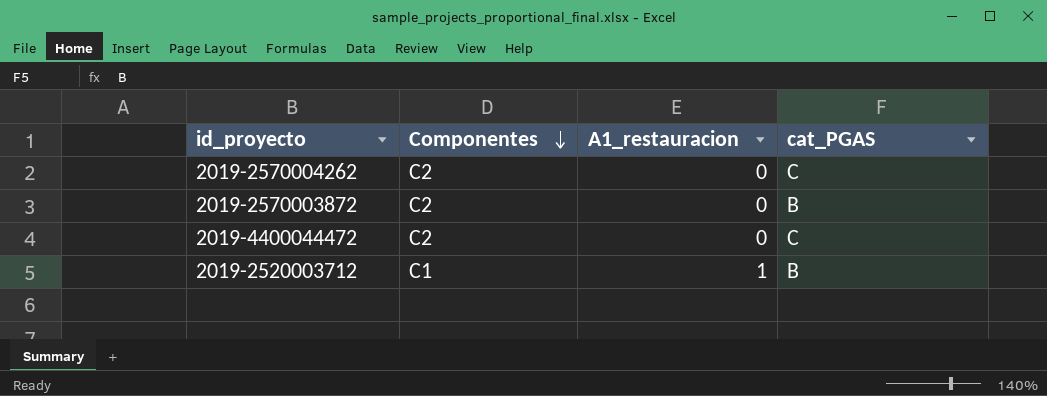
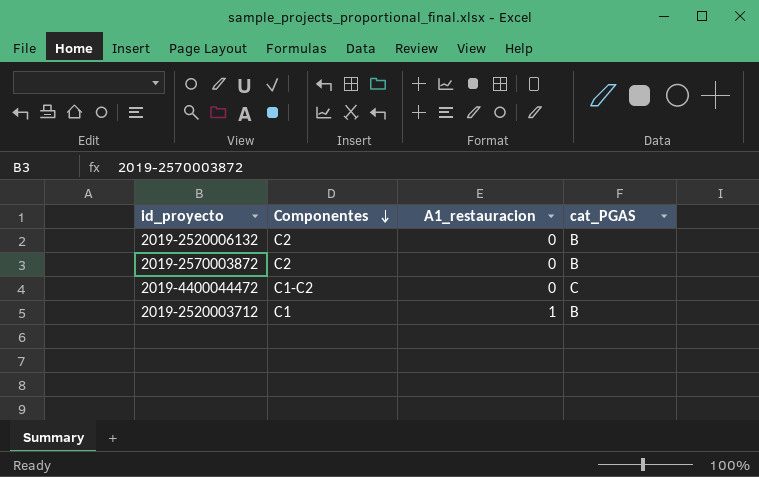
row 2019-2570004262: C2 | 0 | C -> none
row 2019-2520006132: none -> C2 | 0 | B
2019-4400044472 | Componentes: C2 -> C1-C2

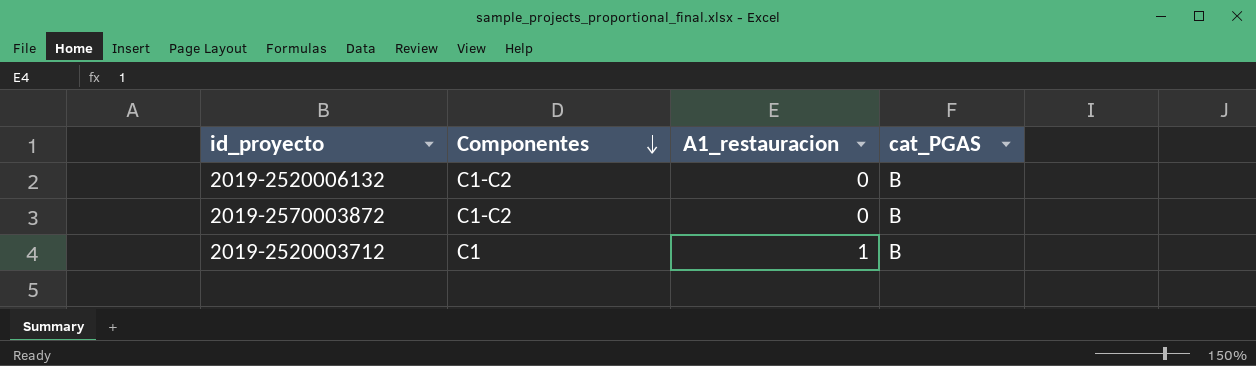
row 2019-4400044472: C1-C2 | 0 | C -> none
2019-2520006132 | Componentes: C2 -> C1-C2
2019-2570003872 | Componentes: C2 -> C1-C2

